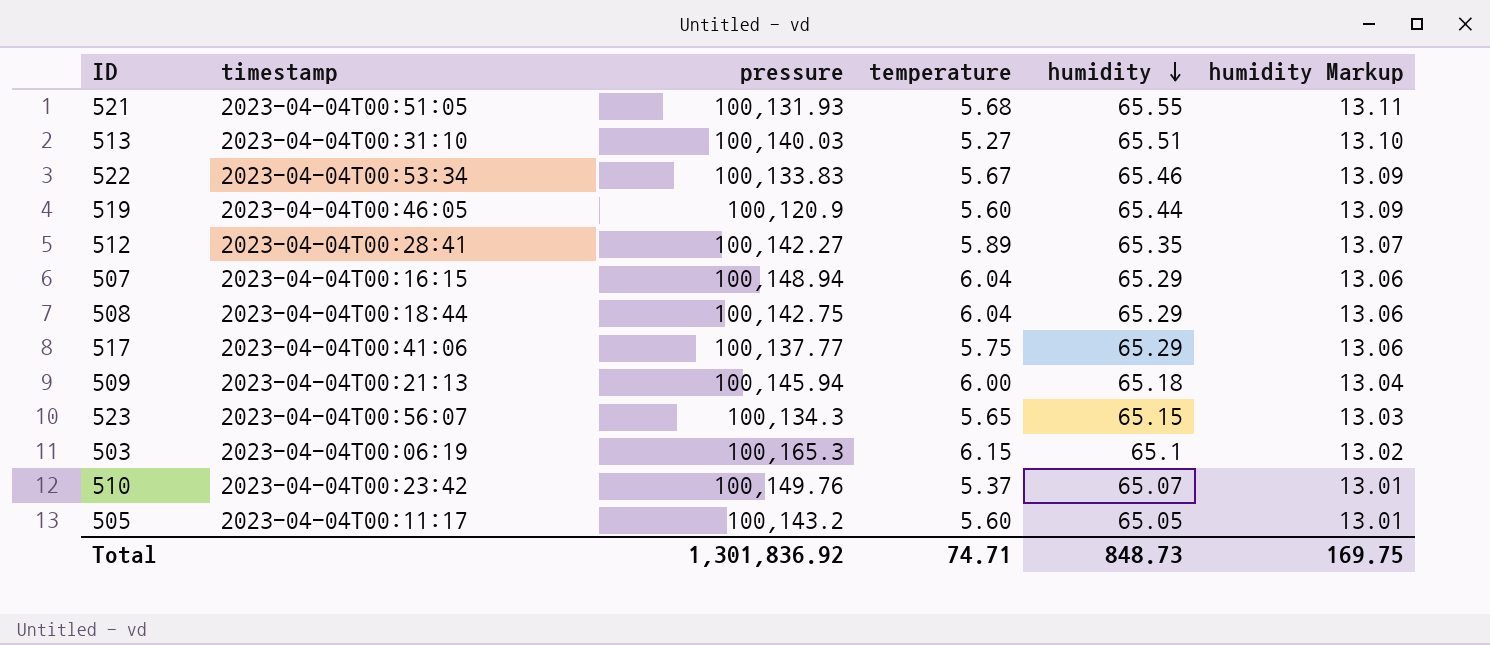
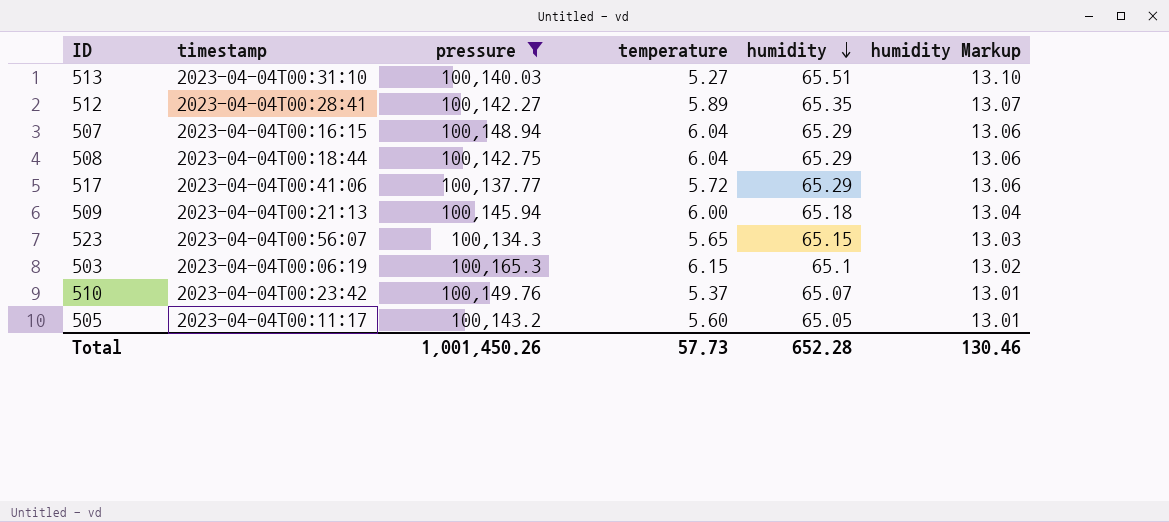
filter: none -> pressure >= 100,134.3
517 | temperature: 5.75 -> 5.72
Total | pressure: 1,301,836.92 -> 1,001,450.26
Total | temperature: 74.71 -> 57.73
Total | humidity: 848.73 -> 652.28
Total | humidity Markup: 169.75 -> 130.46

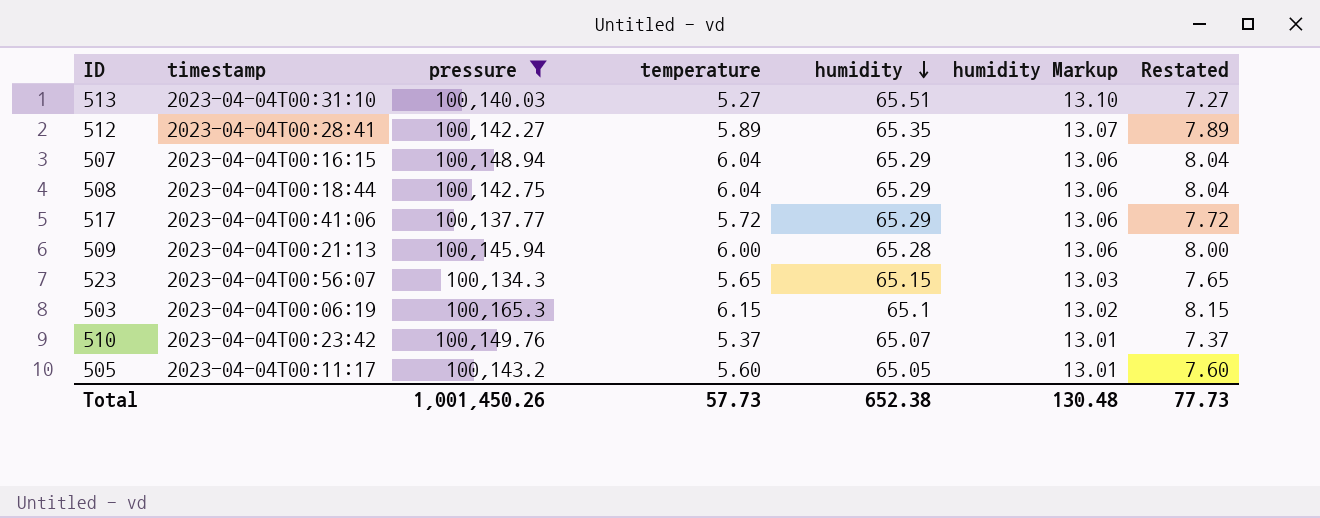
column Restated | formula: none -> [temperature] + 2
509 | humidity: 65.18 -> 65.28
509 | humidity Markup: 13.04 -> 13.06
Total | humidity: 652.28 -> 652.38
Total | humidity Markup: 130.46 -> 130.48

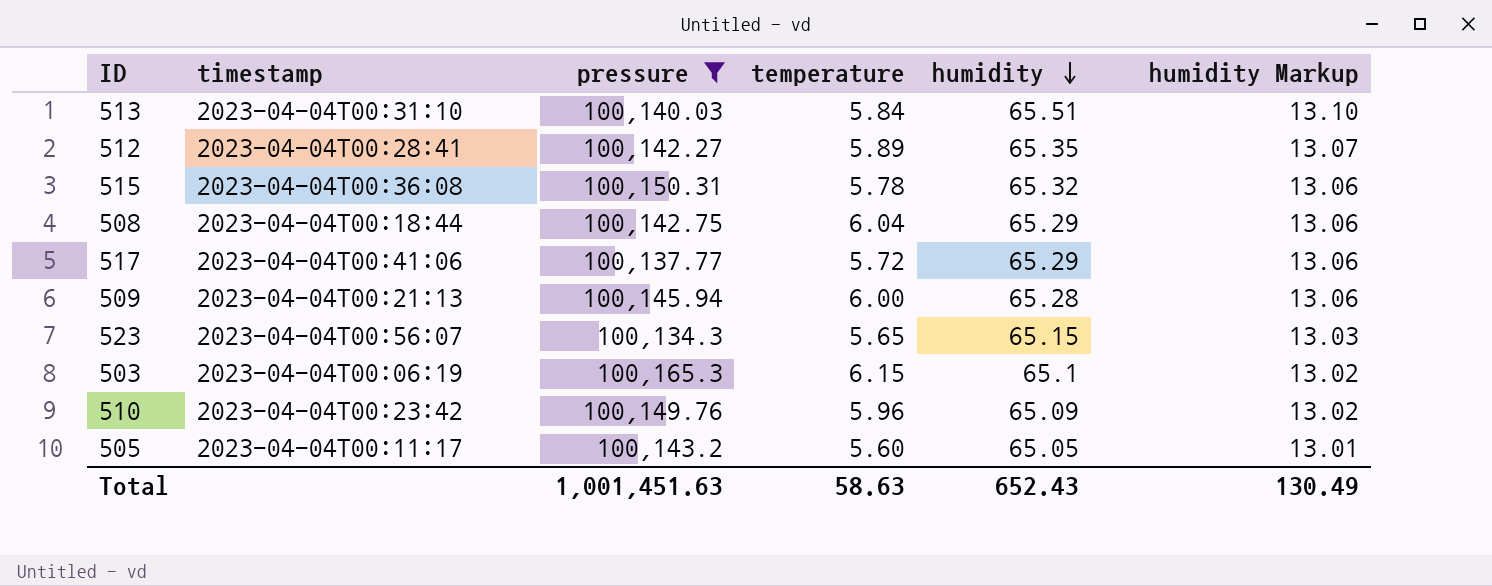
column Restated | formula: [temperature] + 2 -> none
row 507: 2023-04-04T00:16:15 | 100,148.94 | 6.04 | 65.29 | 13.06 | 8.04 -> none
513 | temperature: 5.27 -> 5.84
row 515: none -> 2023-04-04T00:36:08 | 100,150.31 | 5.78 | 65.32 | 13.06
510 | temperature: 5.37 -> 5.96
510 | humidity: 65.07 -> 65.09
510 | humidity Markup: 13.01 -> 13.02
Total | pressure: 1,001,450.26 -> 1,001,451.63
Total | temperature: 57.73 -> 58.63
Total | humidity: 652.38 -> 652.43
Total | humidity Markup: 130.48 -> 130.49

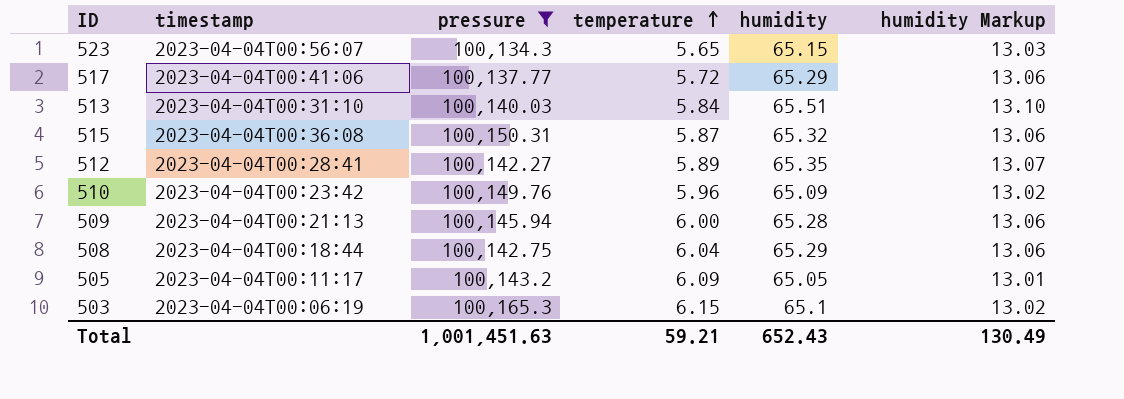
row order: humidity descending -> temperature ascending
515 | temperature: 5.78 -> 5.87
505 | temperature: 5.60 -> 6.09
Total | temperature: 58.63 -> 59.21

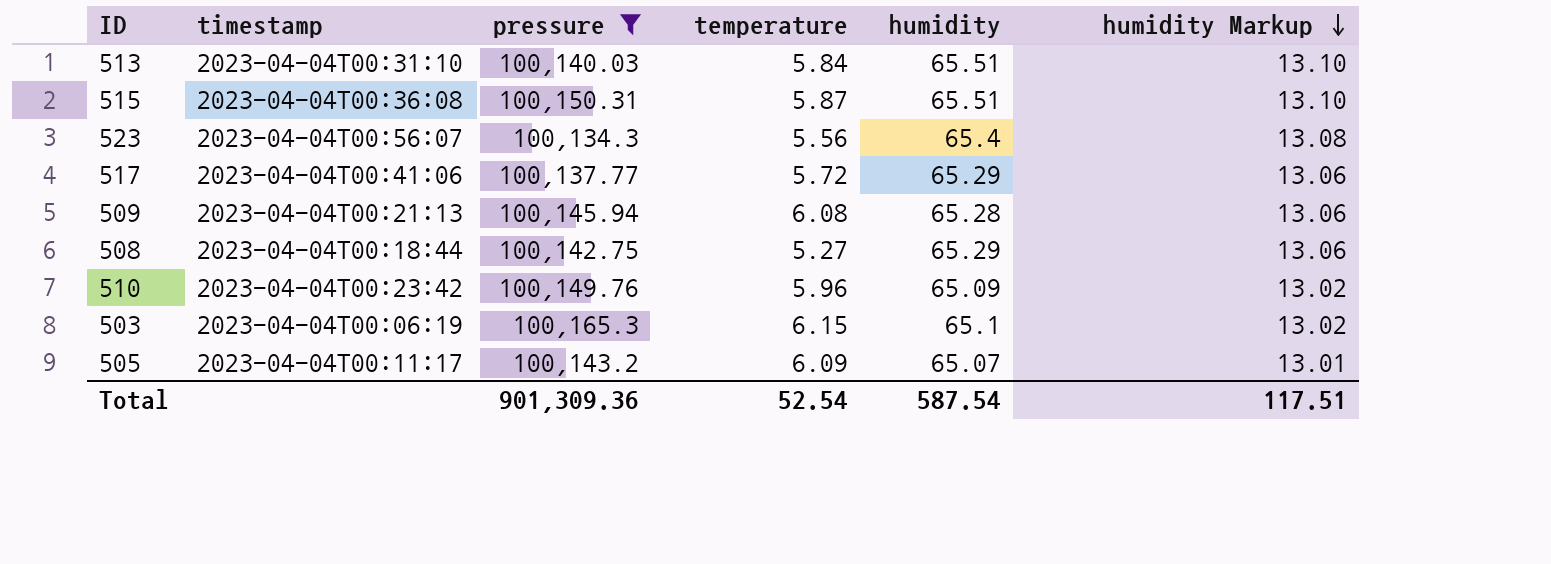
row order: temperature ascending -> humidity Markup descending
row 512: 2023-04-04T00:28:41 | 100,142.27 | 5.89 | 65.35 | 13.07 -> none
515 | humidity: 65.32 -> 65.51
515 | humidity Markup: 13.06 -> 13.10
523 | temperature: 5.65 -> 5.56
523 | humidity: 65.15 -> 65.4
523 | humidity Markup: 13.03 -> 13.08
509 | temperature: 6.00 -> 6.08
508 | temperature: 6.04 -> 5.27
505 | humidity: 65.05 -> 65.07
Total | pressure: 1,001,451.63 -> 901,309.36
Total | temperature: 59.21 -> 52.54
Total | humidity: 652.43 -> 587.54
Total | humidity Markup: 130.49 -> 117.51

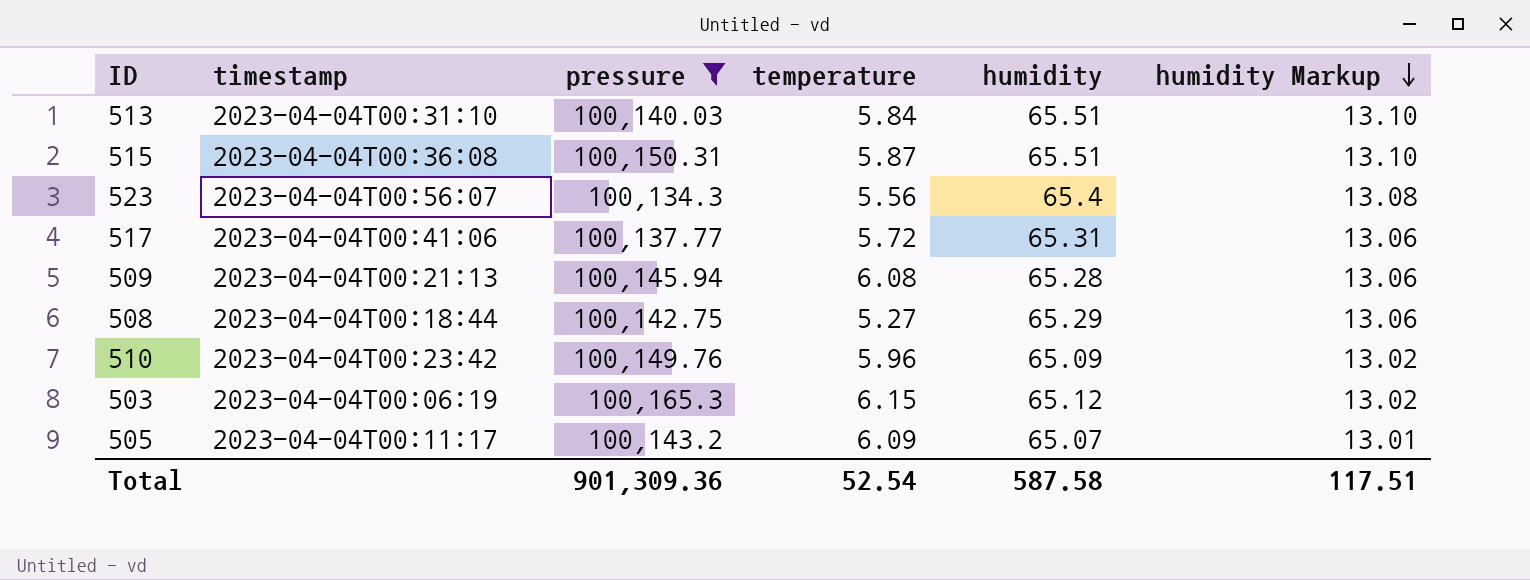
517 | humidity: 65.29 -> 65.31
503 | humidity: 65.1 -> 65.12
Total | humidity: 587.54 -> 587.58

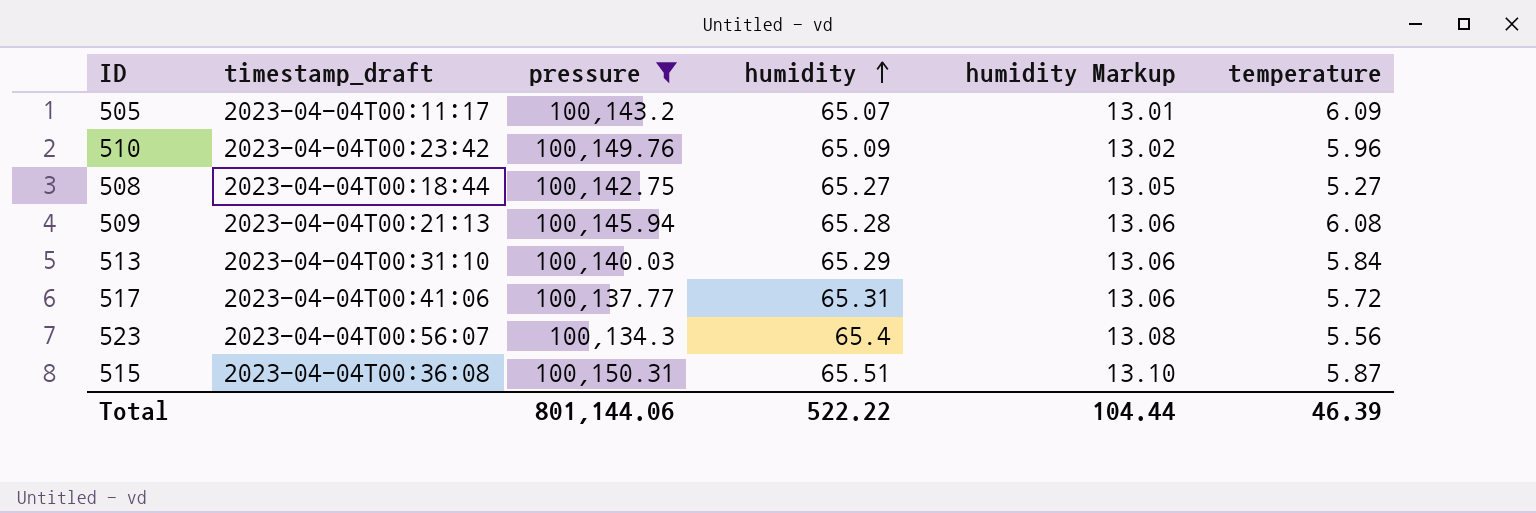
row order: humidity Markup descending -> humidity ascending
column name: timestamp -> timestamp_draft
column temperature | position: 4 -> 6
row 503: 2023-04-04T00:06:19 | 100,165.3 | 6.15 | 65.12 | 13.02 -> none
508 | humidity: 65.29 -> 65.27
508 | humidity Markup: 13.06 -> 13.05
513 | humidity: 65.51 -> 65.29
513 | humidity Markup: 13.10 -> 13.06
Total | pressure: 901,309.36 -> 801,144.06
Total | humidity: 587.58 -> 522.22
Total | humidity Markup: 117.51 -> 104.44
Total | temperature: 52.54 -> 46.39

